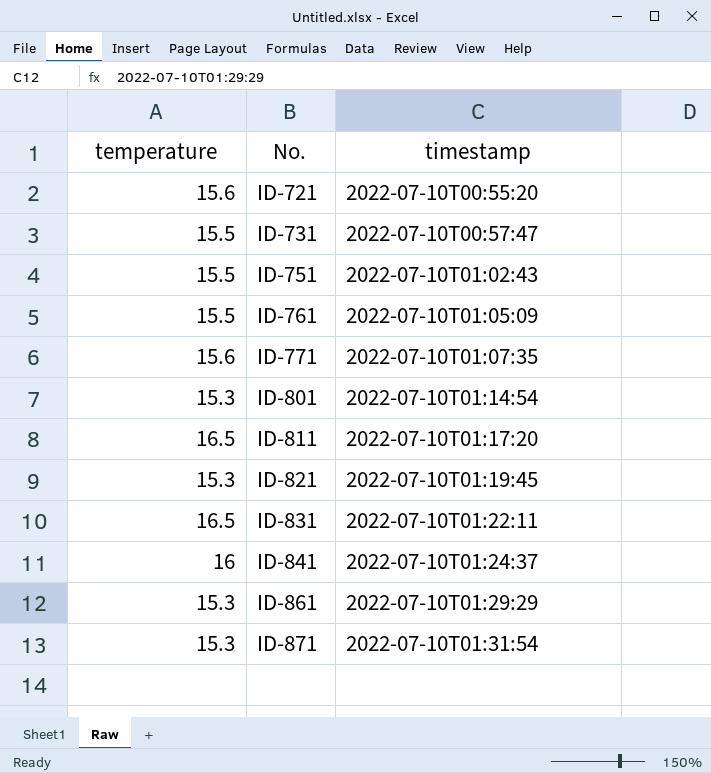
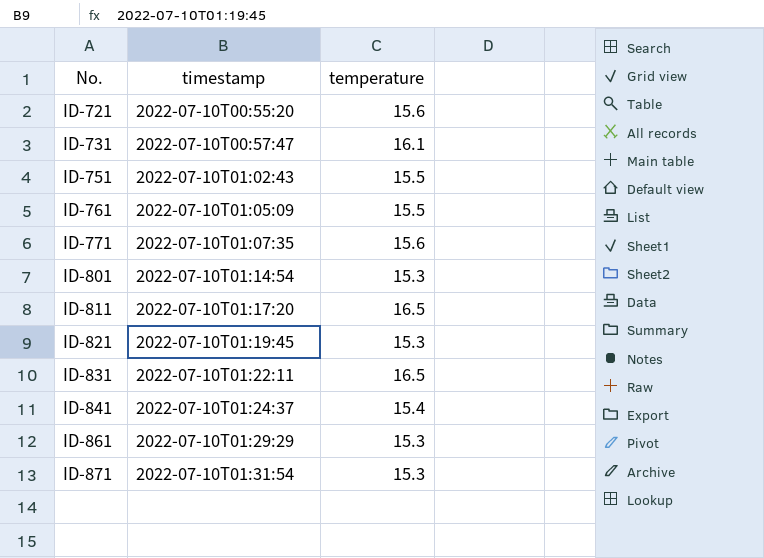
column temperature | position: 1 -> 3
ID-731 | temperature: 15.5 -> 16.1
ID-841 | temperature: 16 -> 15.4

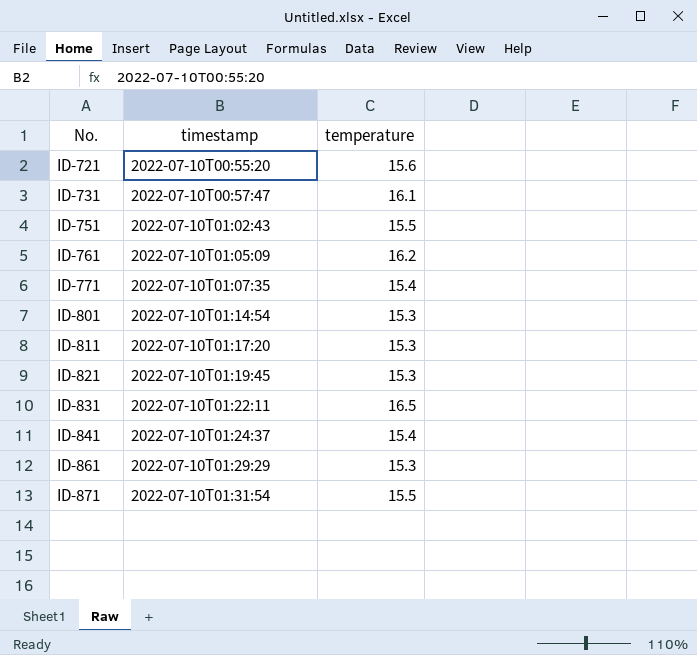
ID-761 | temperature: 15.5 -> 16.2
ID-771 | temperature: 15.6 -> 15.4
ID-811 | temperature: 16.5 -> 15.3
ID-871 | temperature: 15.3 -> 15.5

